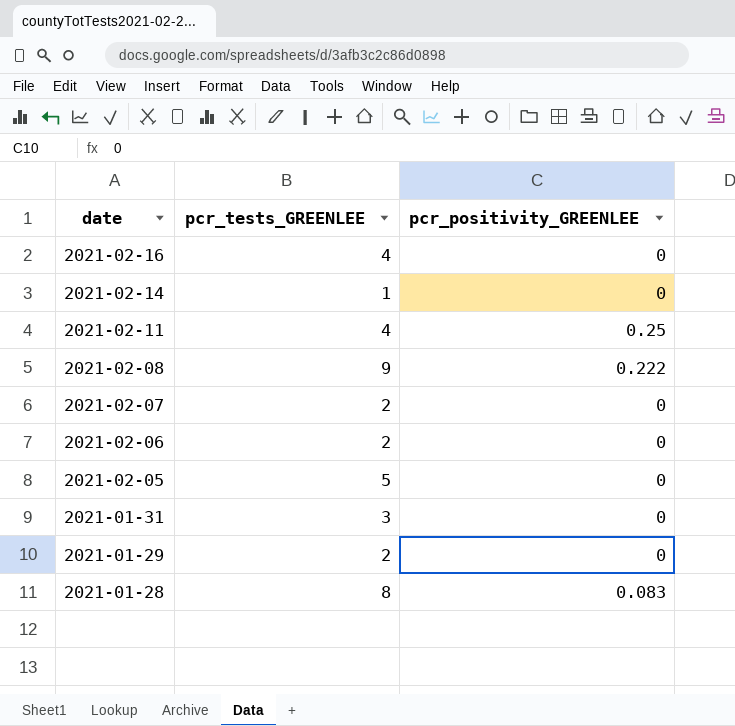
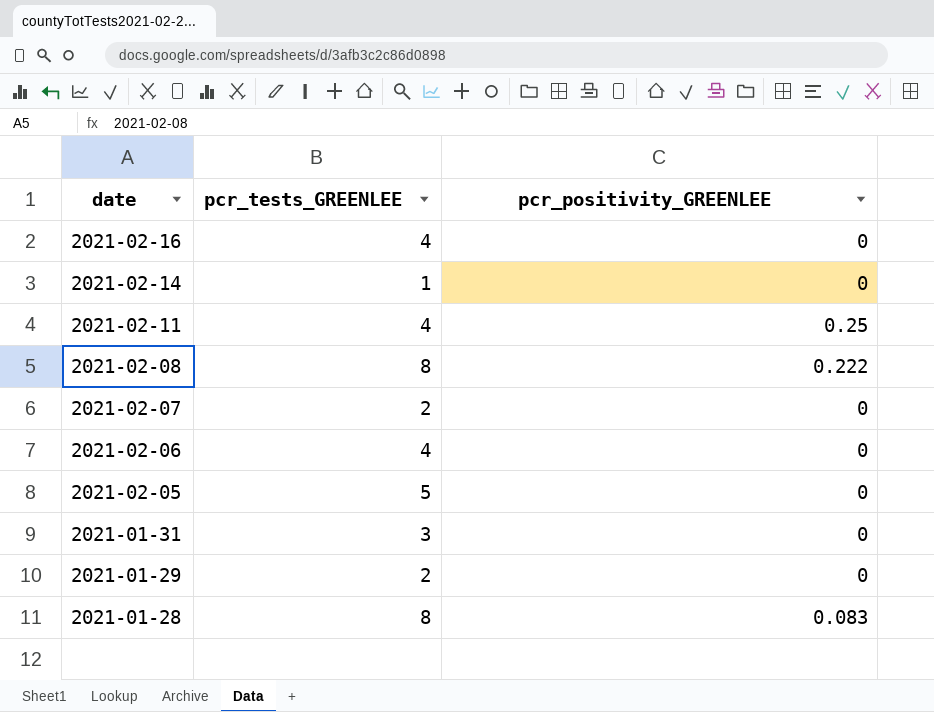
2021-02-08 | pcr_tests_GREENLEE: 9 -> 8
2021-02-06 | pcr_tests_GREENLEE: 2 -> 4

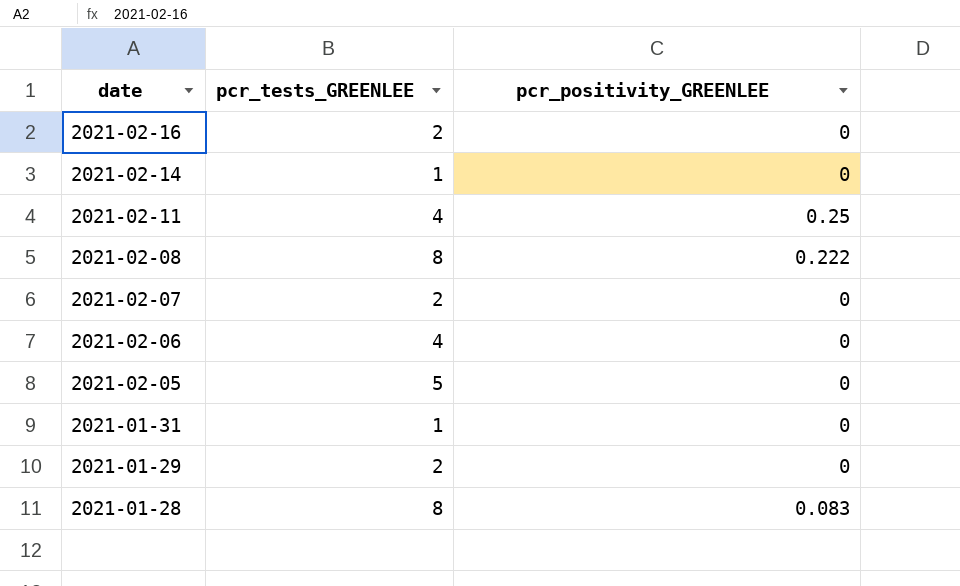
2021-02-16 | pcr_tests_GREENLEE: 4 -> 2
2021-01-31 | pcr_tests_GREENLEE: 3 -> 1

